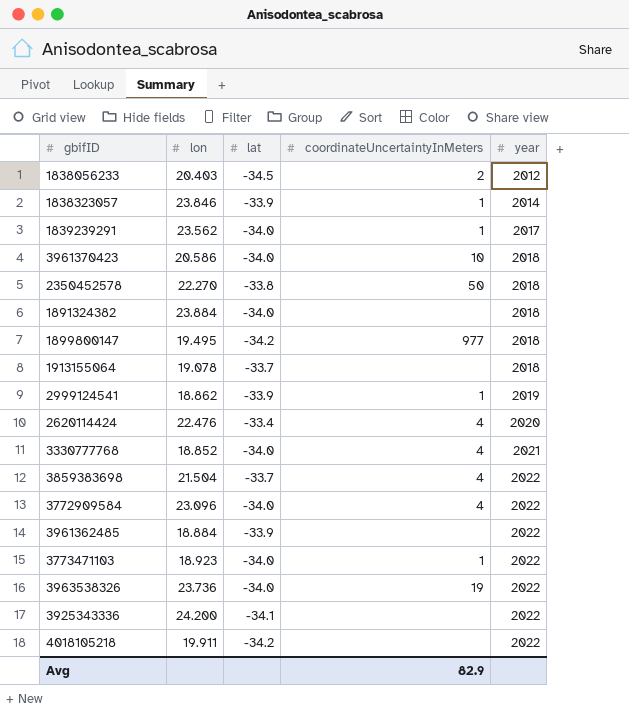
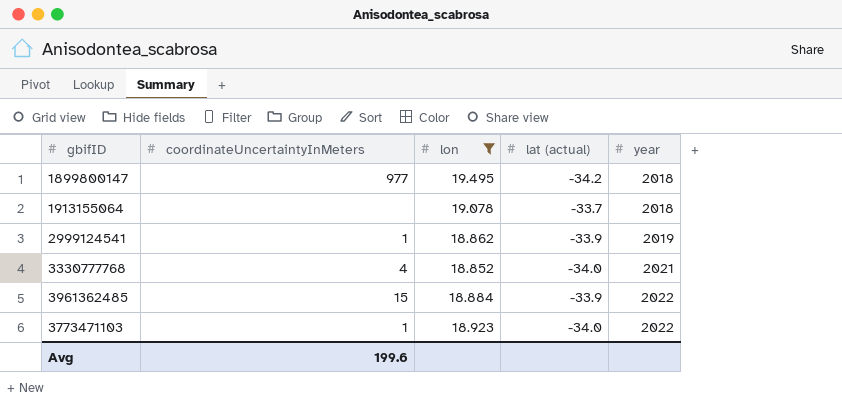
filter: none -> lon <= 19.495
column coordinateUncertaintyInMeters | position: 4 -> 2
column name: lat -> lat (actual)
3961362485 | coordinateUncertaintyInMeters: none -> 15
Avg | coordinateUncertaintyInMeters: 82.9 -> 199.6

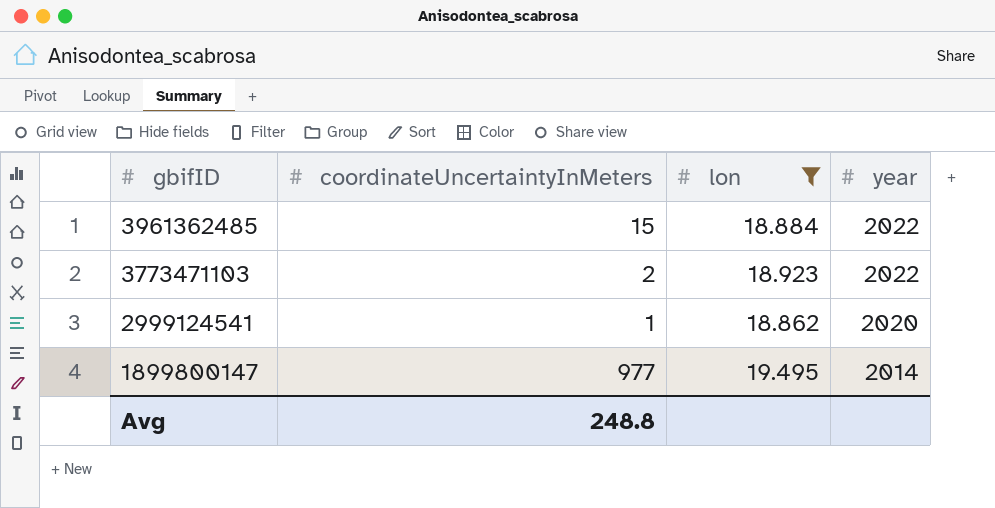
row order: year ascending -> gbifID descending
column lat (actual) | position: 4 -> none
row 1913155064: none | 19.078 | -33.7 | 2018 -> none
row 3330777768: 4 | 18.852 | -34.0 | 2021 -> none
3773471103 | coordinateUncertaintyInMeters: 1 -> 2
2999124541 | year: 2019 -> 2020
1899800147 | year: 2018 -> 2014
Avg | coordinateUncertaintyInMeters: 199.6 -> 248.8

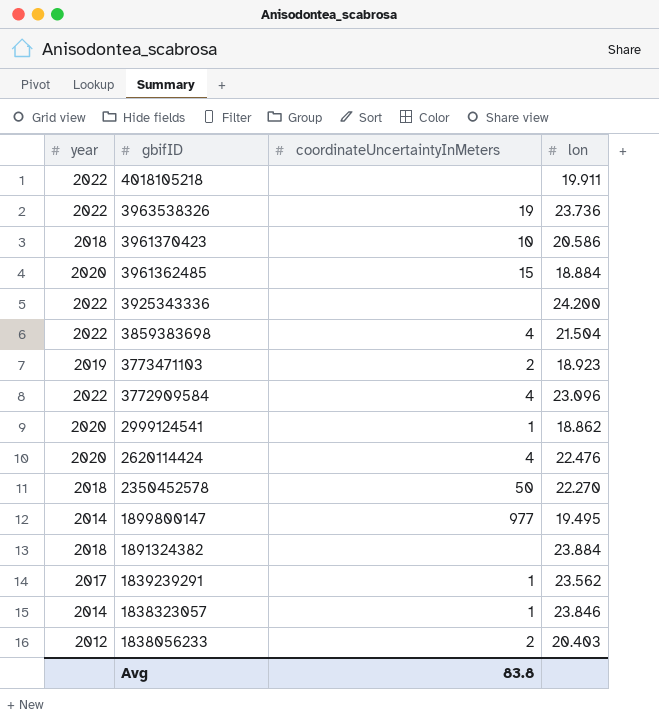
filter: lon <= 19.495 -> none
column year | position: 4 -> 1
3961362485 | year: 2022 -> 2020
3773471103 | year: 2022 -> 2019
Avg | coordinateUncertaintyInMeters: 248.8 -> 83.8

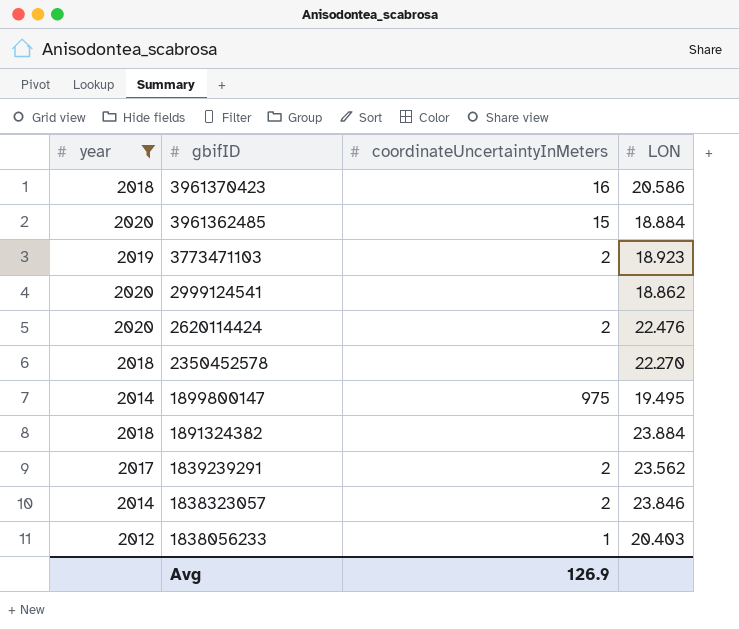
filter: none -> year != 2022
column name: lon -> LON
3961370423 | coordinateUncertaintyInMeters: 10 -> 16
2999124541 | coordinateUncertaintyInMeters: 1 -> none
2620114424 | coordinateUncertaintyInMeters: 4 -> 2
2350452578 | coordinateUncertaintyInMeters: 50 -> none
1899800147 | coordinateUncertaintyInMeters: 977 -> 975
1839239291 | coordinateUncertaintyInMeters: 1 -> 2
1838323057 | coordinateUncertaintyInMeters: 1 -> 2
1838056233 | coordinateUncertaintyInMeters: 2 -> 1
Avg | coordinateUncertaintyInMeters: 83.8 -> 126.9

